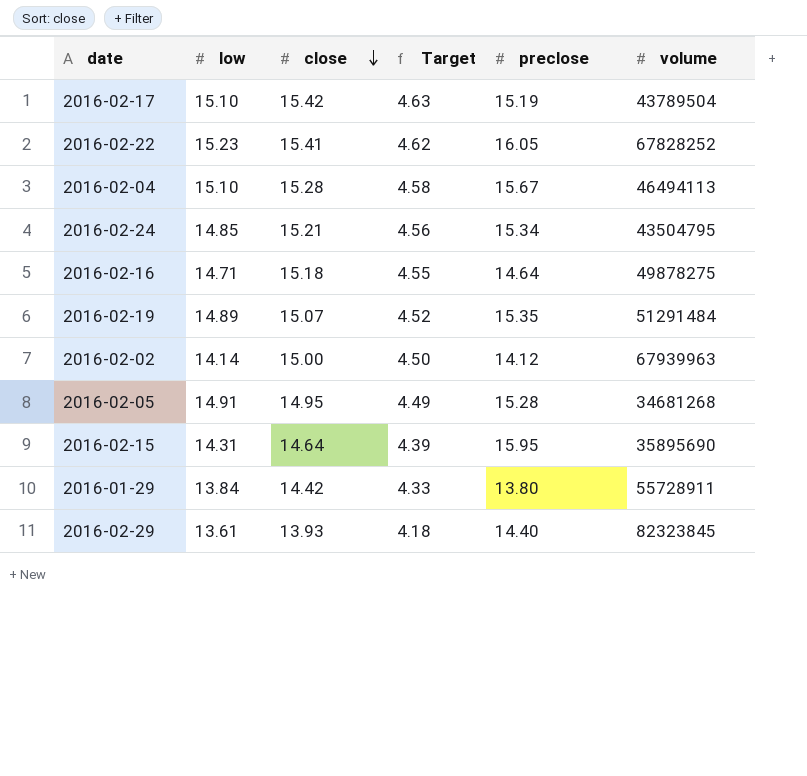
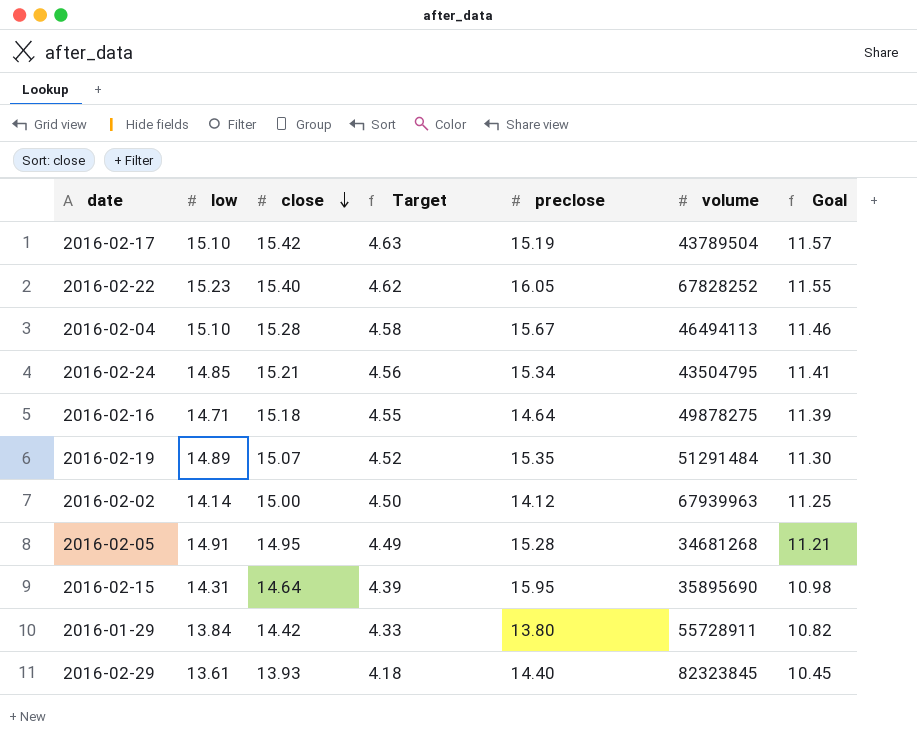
column Goal | formula: none -> [close] * 0.75
2016-02-22 | close: 15.41 -> 15.40

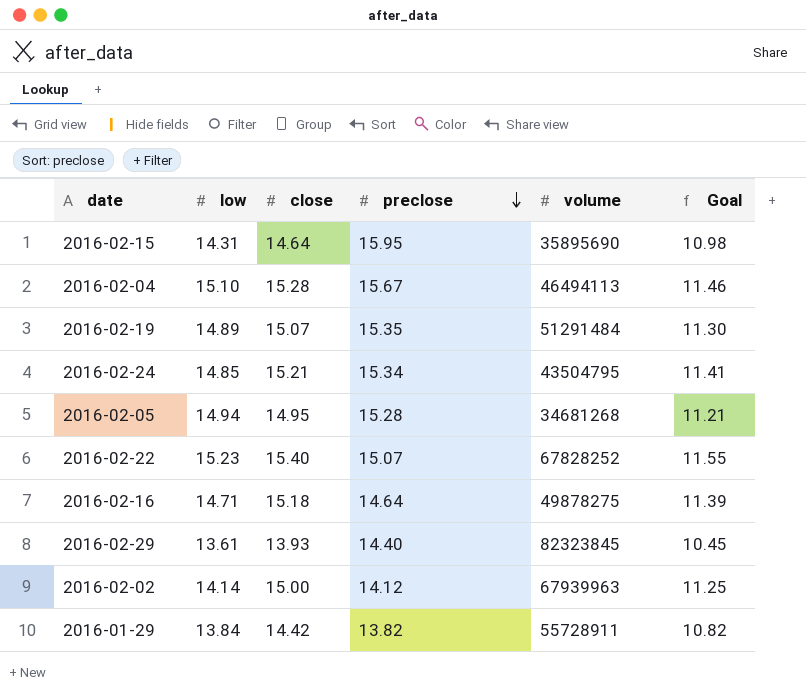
row order: close descending -> preclose descending
column Target | formula: [close] * 0.3 -> none
row 2016-02-17: 15.10 | 15.42 | 4.63 | 15.19 | 43789504 | 11.57 -> none
2016-02-05 | low: 14.91 -> 14.94
2016-02-22 | preclose: 16.05 -> 15.07
2016-01-29 | preclose: 13.80 -> 13.82

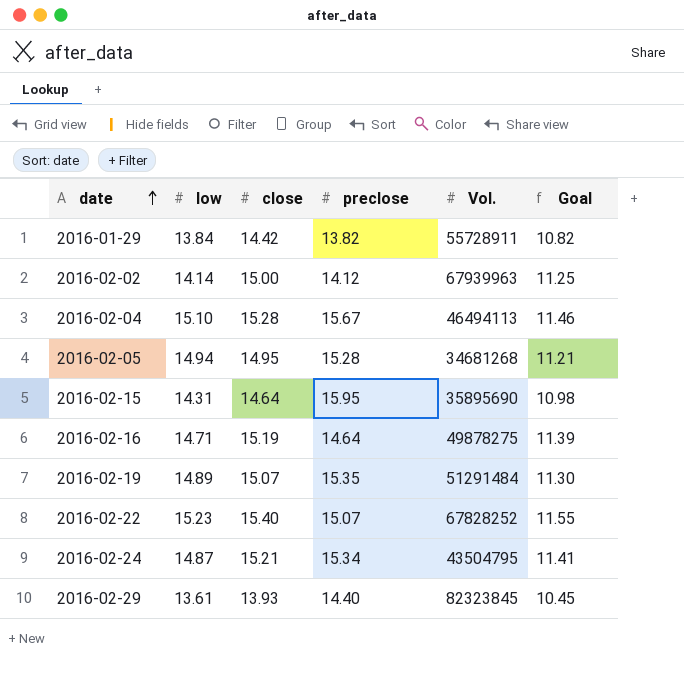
row order: preclose descending -> date ascending
column name: volume -> Vol.
2016-02-16 | close: 15.18 -> 15.19
2016-02-24 | low: 14.85 -> 14.87

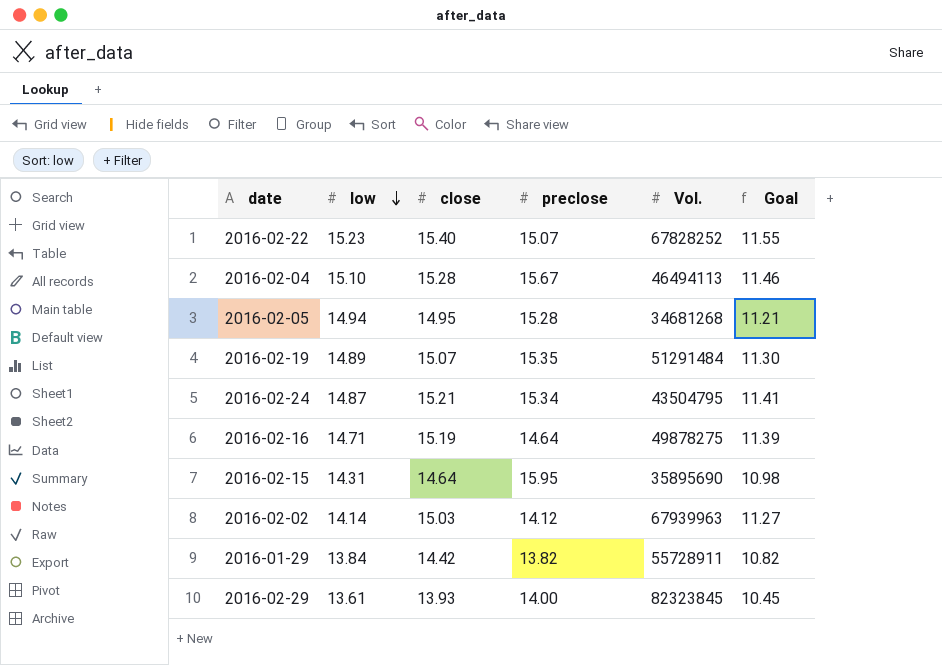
row order: date ascending -> low descending
2016-02-02 | close: 15.00 -> 15.03
2016-02-02 | Goal: 11.25 -> 11.27
2016-02-29 | preclose: 14.40 -> 14.00

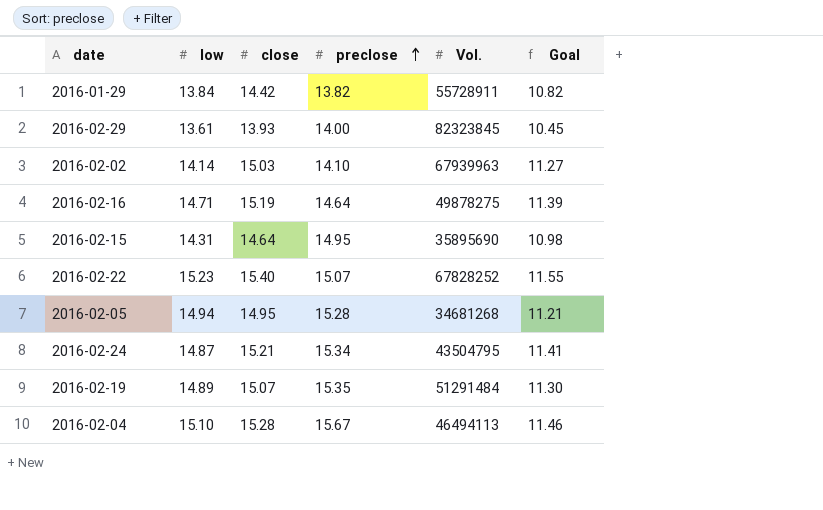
row order: low descending -> preclose ascending
2016-02-02 | preclose: 14.12 -> 14.10
2016-02-15 | preclose: 15.95 -> 14.95

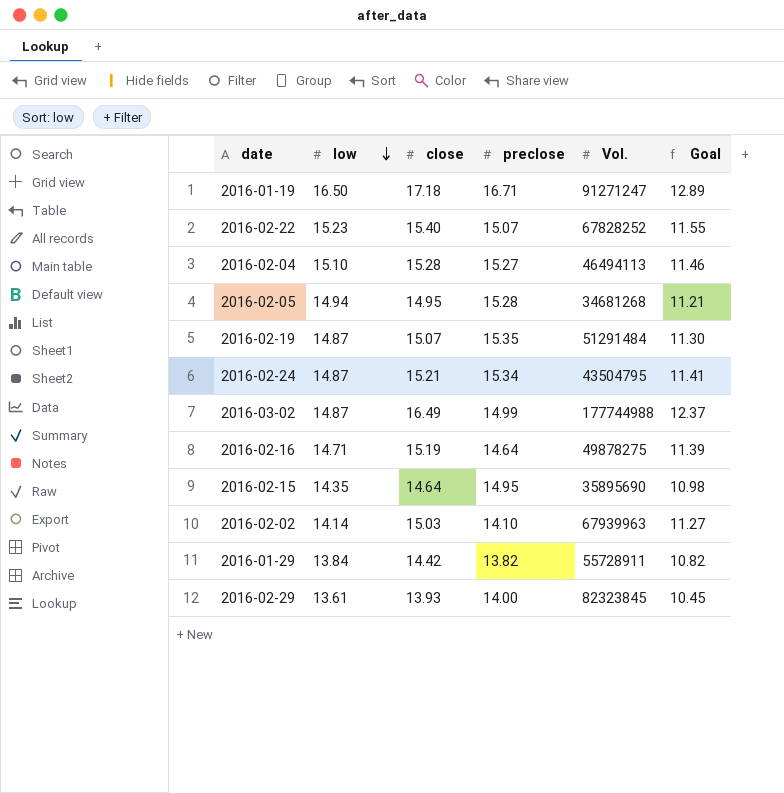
row order: preclose ascending -> low descending
row 2016-01-19: none -> 16.50 | 17.18 | 16.71 | 91271247 | 12.89
2016-02-04 | preclose: 15.67 -> 15.27
2016-02-19 | low: 14.89 -> 14.87
row 2016-03-02: none -> 14.87 | 16.49 | 14.99 | 177744988 | 12.37
2016-02-15 | low: 14.31 -> 14.35

